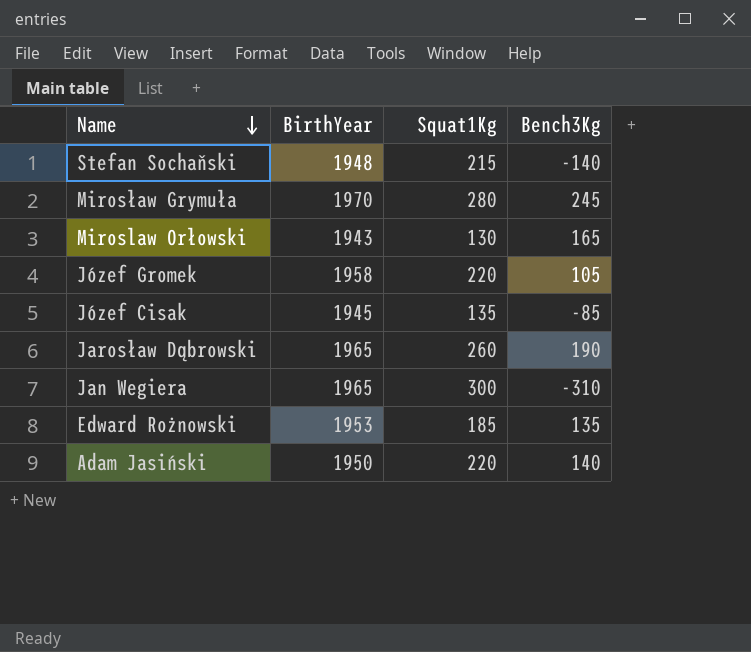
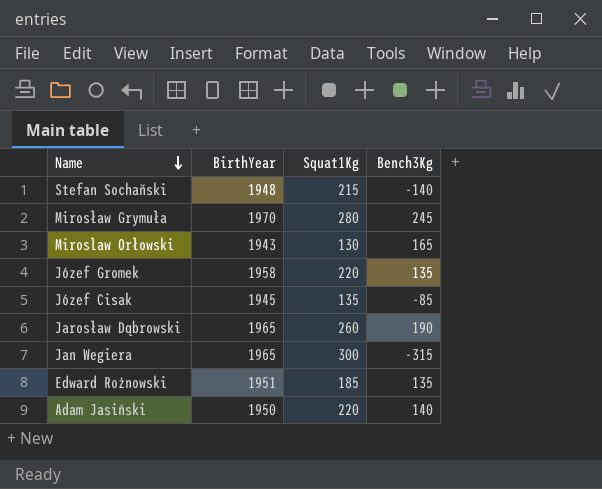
Józef Gromek | Bench3Kg: 105 -> 135
Jan Wegiera | Bench3Kg: -310 -> -315
Edward Rożnowski | BirthYear: 1953 -> 1951

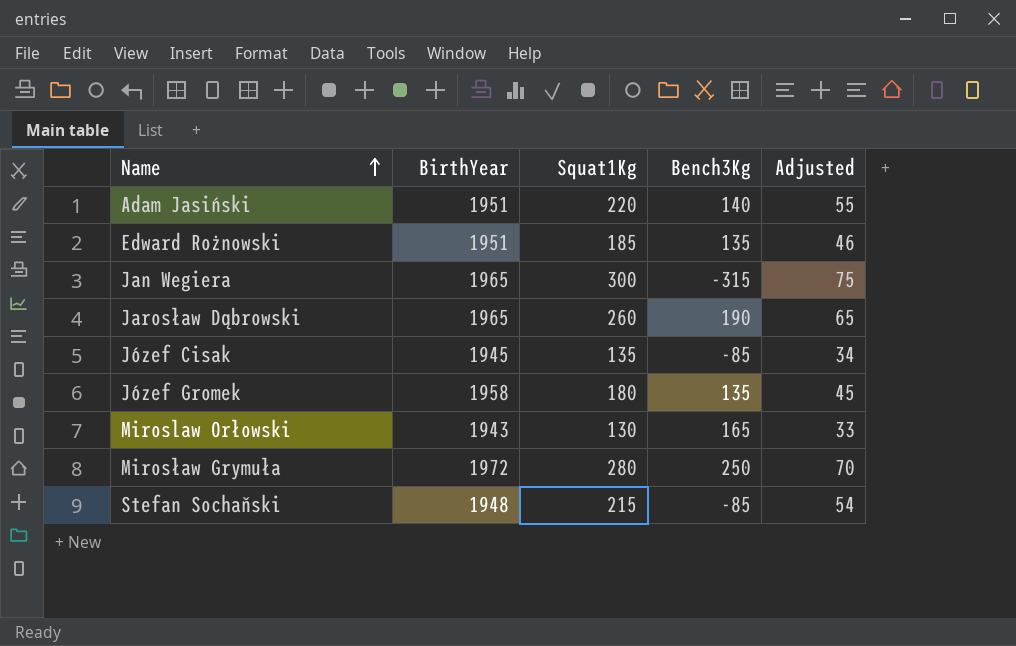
row order: Name descending -> Name ascending
column Adjusted | formula: none -> [Squat1Kg] * 0.25
Adam Jasiński | BirthYear: 1950 -> 1951
Józef Gromek | Squat1Kg: 220 -> 180
Mirosław Grymuła | BirthYear: 1970 -> 1972
Mirosław Grymuła | Bench3Kg: 245 -> 250
Stefan Sochaňski | Bench3Kg: -140 -> -85

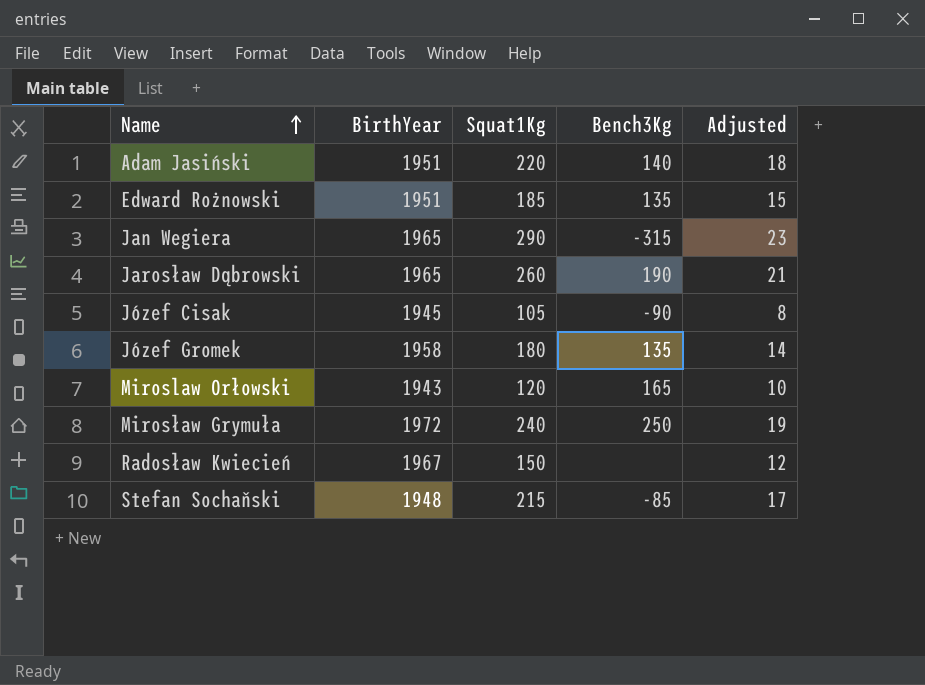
column Adjusted | formula: [Squat1Kg] * 0.25 -> [Squat1Kg] * 0.08
Jan Wegiera | Squat1Kg: 300 -> 290
Józef Cisak | Squat1Kg: 135 -> 105
Józef Cisak | Bench3Kg: -85 -> -90
Miroslaw Orłowski | Squat1Kg: 130 -> 120
Mirosław Grymuła | Squat1Kg: 280 -> 240
row Radosław Kwiecień: none -> 1967 | 150 | none | 12

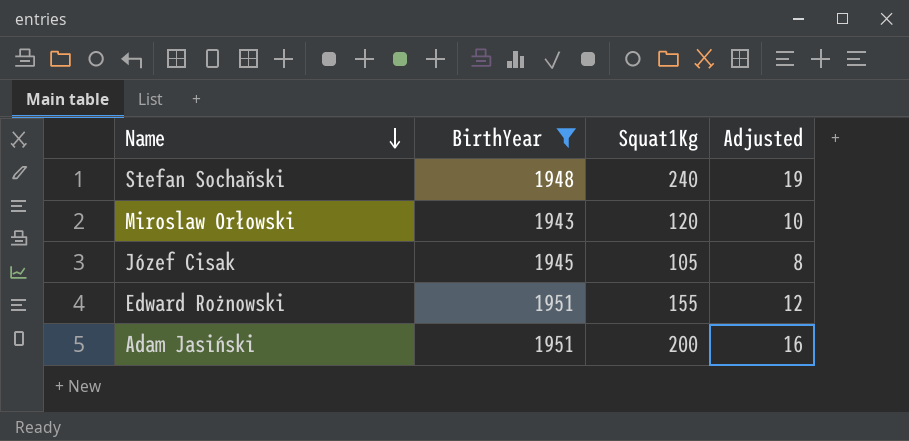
filter: none -> BirthYear <= 1951
row order: Name ascending -> Name descending
column Bench3Kg | position: 4 -> none
Stefan Sochaňski | Squat1Kg: 215 -> 240
Stefan Sochaňski | Adjusted: 17 -> 19
Edward Rożnowski | Squat1Kg: 185 -> 155
Edward Rożnowski | Adjusted: 15 -> 12
Adam Jasiński | Squat1Kg: 220 -> 200
Adam Jasiński | Adjusted: 18 -> 16

